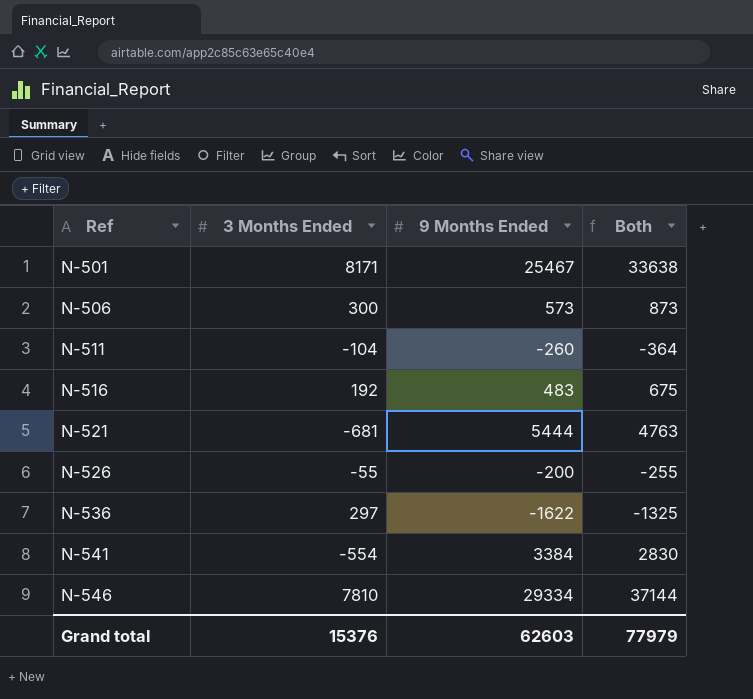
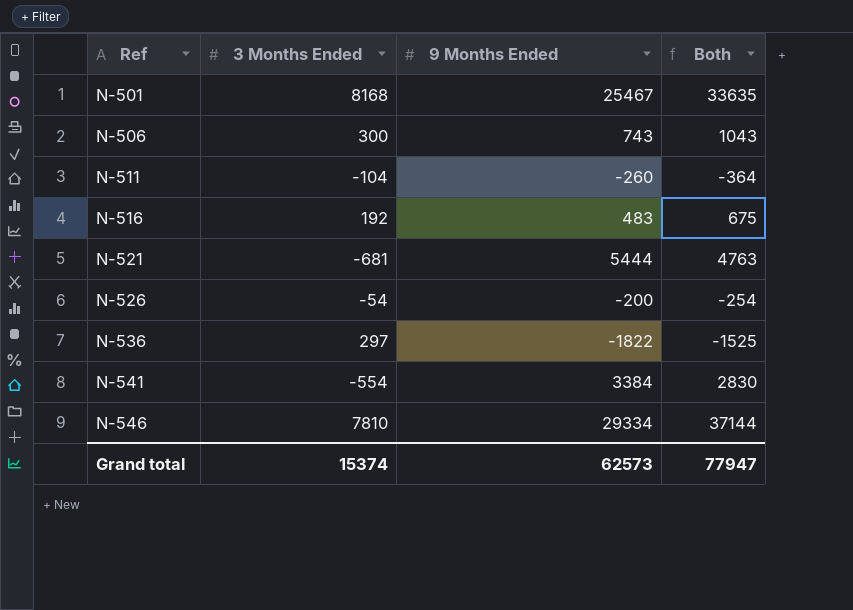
N-501 | 3 Months Ended: 8171 -> 8168
N-501 | Both: 33638 -> 33635
N-506 | 9 Months Ended: 573 -> 743
N-506 | Both: 873 -> 1043
N-526 | 3 Months Ended: -55 -> -54
N-526 | Both: -255 -> -254
N-536 | 9 Months Ended: -1622 -> -1822
N-536 | Both: -1325 -> -1525
Grand total | 3 Months Ended: 15376 -> 15374
Grand total | 9 Months Ended: 62603 -> 62573
Grand total | Both: 77979 -> 77947

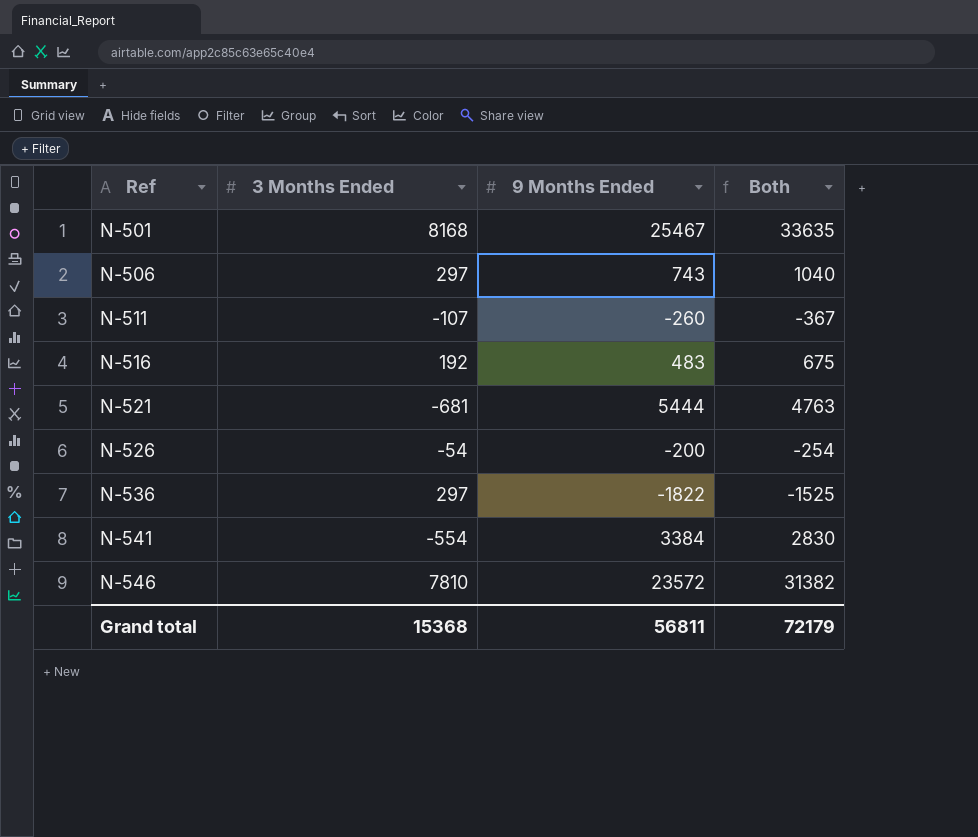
N-506 | 3 Months Ended: 300 -> 297
N-506 | Both: 1043 -> 1040
N-511 | 3 Months Ended: -104 -> -107
N-511 | Both: -364 -> -367
N-546 | 9 Months Ended: 29334 -> 23572
N-546 | Both: 37144 -> 31382
Grand total | 3 Months Ended: 15374 -> 15368
Grand total | 9 Months Ended: 62573 -> 56811
Grand total | Both: 77947 -> 72179

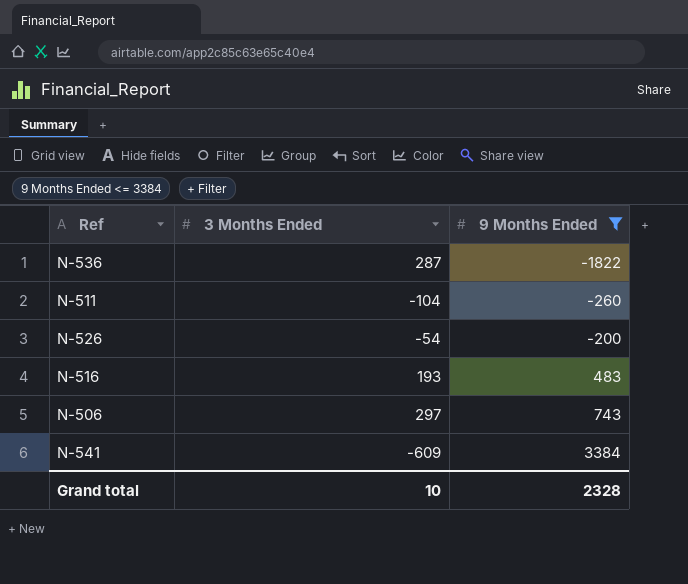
filter: none -> 9 Months Ended <= 3384
row order: Ref ascending -> 9 Months Ended ascending
column Both | formula: [3 Months Ended] + [9 Months Ended] -> none
N-536 | 3 Months Ended: 297 -> 287
N-511 | 3 Months Ended: -107 -> -104
N-516 | 3 Months Ended: 192 -> 193
N-541 | 3 Months Ended: -554 -> -609
Grand total | 3 Months Ended: 15368 -> 10
Grand total | 9 Months Ended: 56811 -> 2328

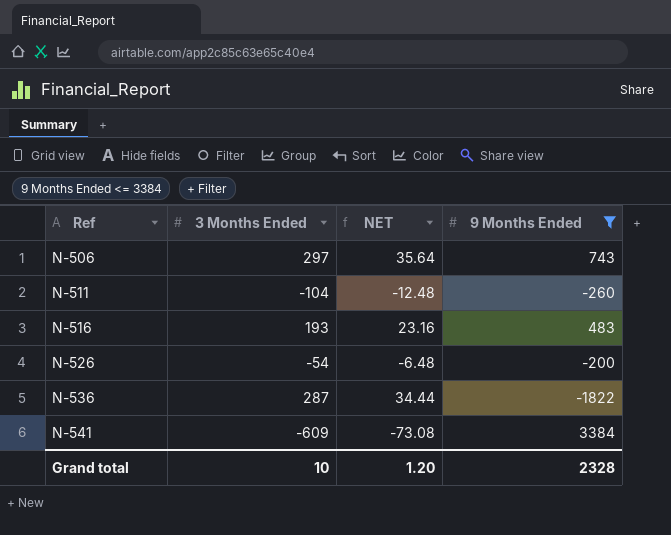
row order: 9 Months Ended ascending -> Ref ascending
column NET | formula: none -> [3 Months Ended] * 0.12

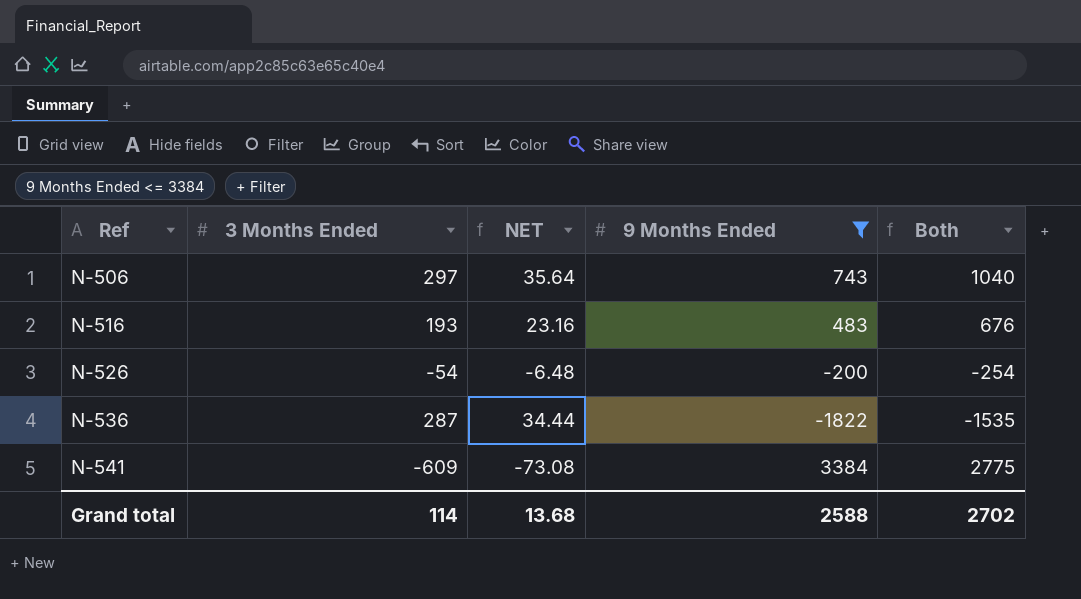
column Both | formula: none -> [3 Months Ended] + [9 Months Ended]
row N-511: -104 | -12.48 | -260 -> none
Grand total | 3 Months Ended: 10 -> 114
Grand total | NET: 1.20 -> 13.68
Grand total | 9 Months Ended: 2328 -> 2588

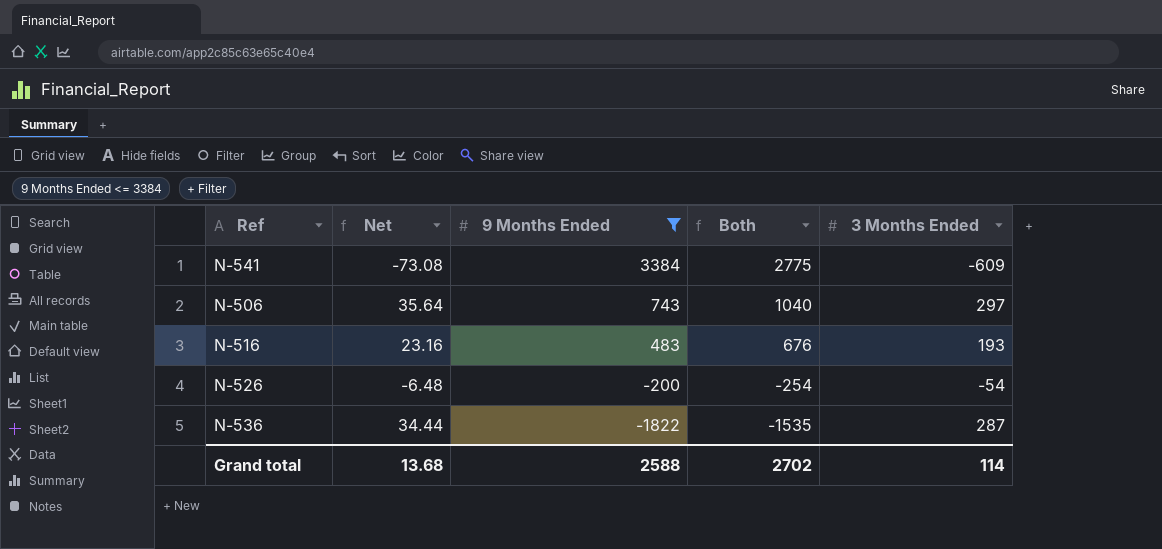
row order: Ref ascending -> 9 Months Ended descending
column name: NET -> Net
column 3 Months Ended | position: 2 -> 5

